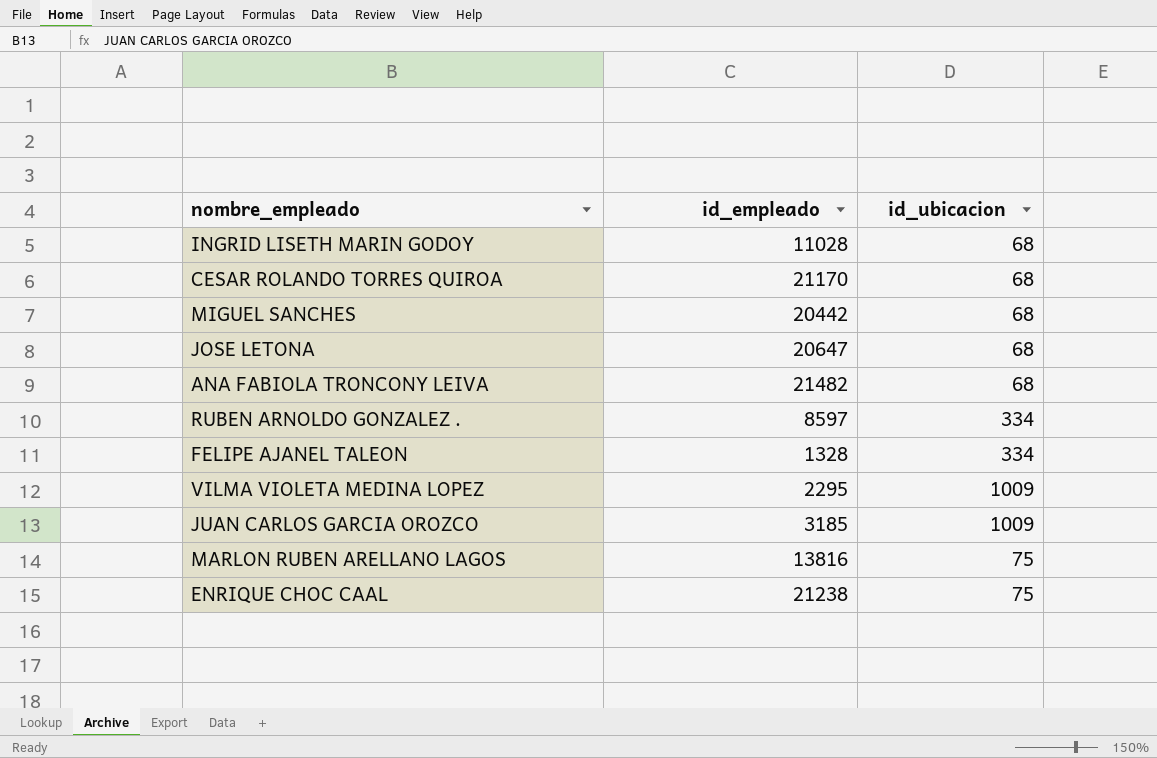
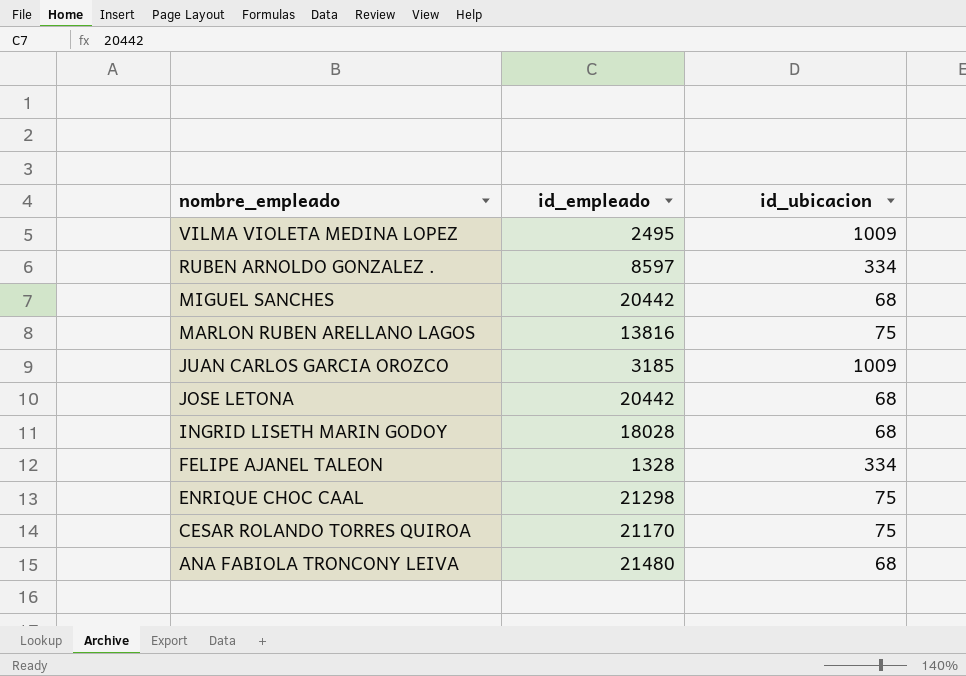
row order: none -> nombre_empleado descending
VILMA VIOLETA MEDINA LOPEZ | id_empleado: 2295 -> 2495
JOSE LETONA | id_empleado: 20647 -> 20442
INGRID LISETH MARIN GODOY | id_empleado: 11028 -> 18028
ENRIQUE CHOC CAAL | id_empleado: 21238 -> 21298
CESAR ROLANDO TORRES QUIROA | id_ubicacion: 68 -> 75
ANA FABIOLA TRONCONY LEIVA | id_empleado: 21482 -> 21480

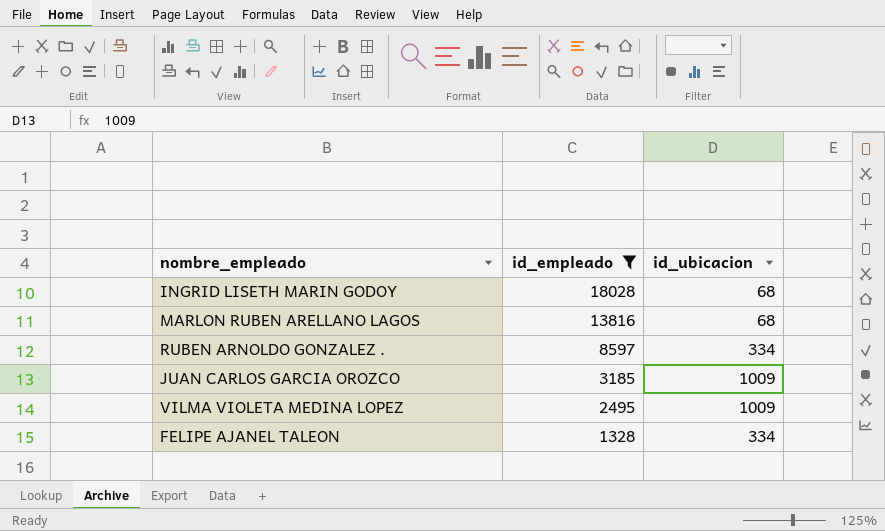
filter: none -> id_empleado <= 18028
row order: nombre_empleado descending -> id_empleado descending
MARLON RUBEN ARELLANO LAGOS | id_ubicacion: 75 -> 68

